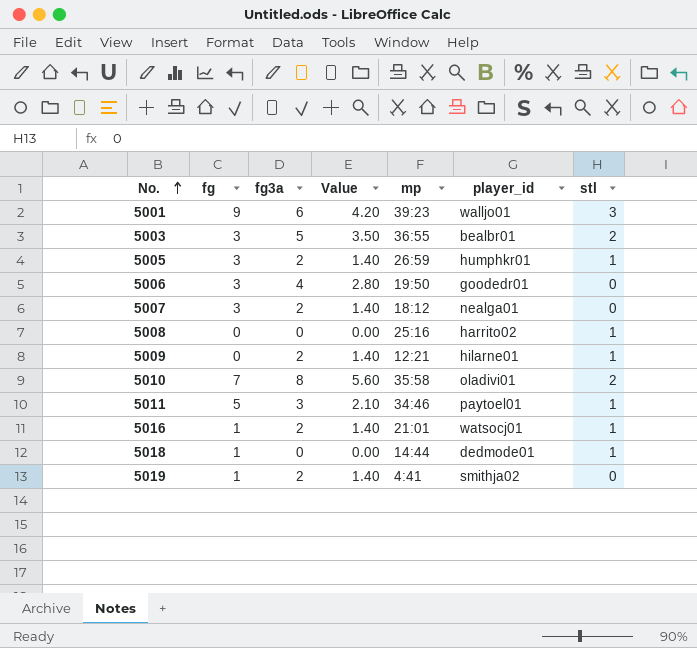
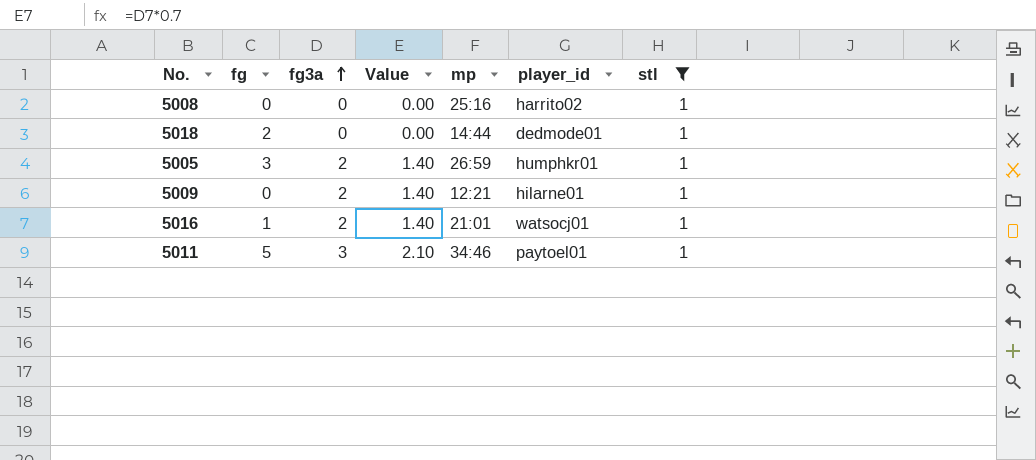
filter: none -> stl = 1
row order: No. ascending -> fg3a ascending
5018 | fg: 1 -> 2

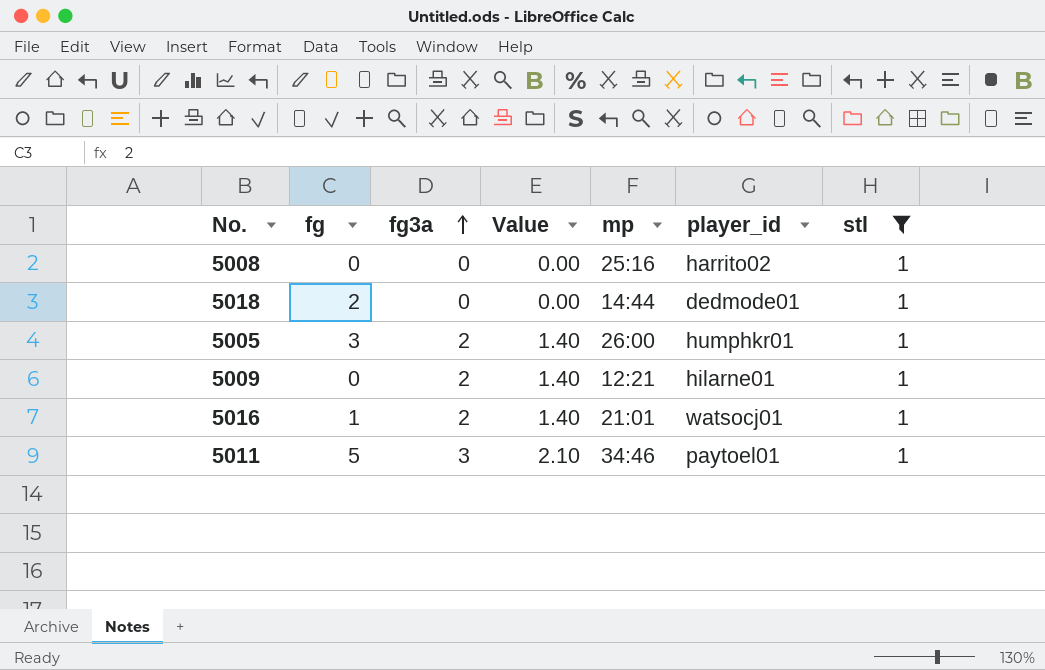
5005 | mp: 26:59 -> 26:00

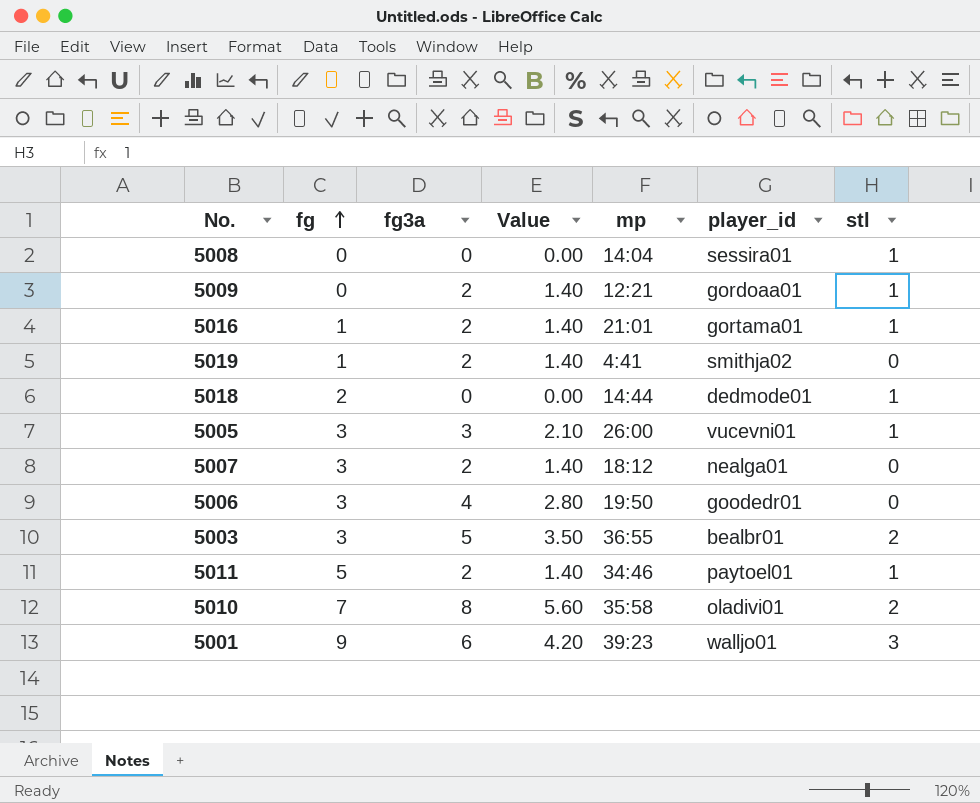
filter: stl = 1 -> none
row order: fg3a ascending -> fg ascending
5008 | mp: 25:16 -> 14:04
5008 | player_id: harrito02 -> sessira01
5009 | player_id: hilarne01 -> gordoaa01
5016 | player_id: watsocj01 -> gortama01
5005 | fg3a: 2 -> 3
5005 | Value: 1.40 -> 2.10
5005 | player_id: humphkr01 -> vucevni01
5011 | fg3a: 3 -> 2
5011 | Value: 2.10 -> 1.40

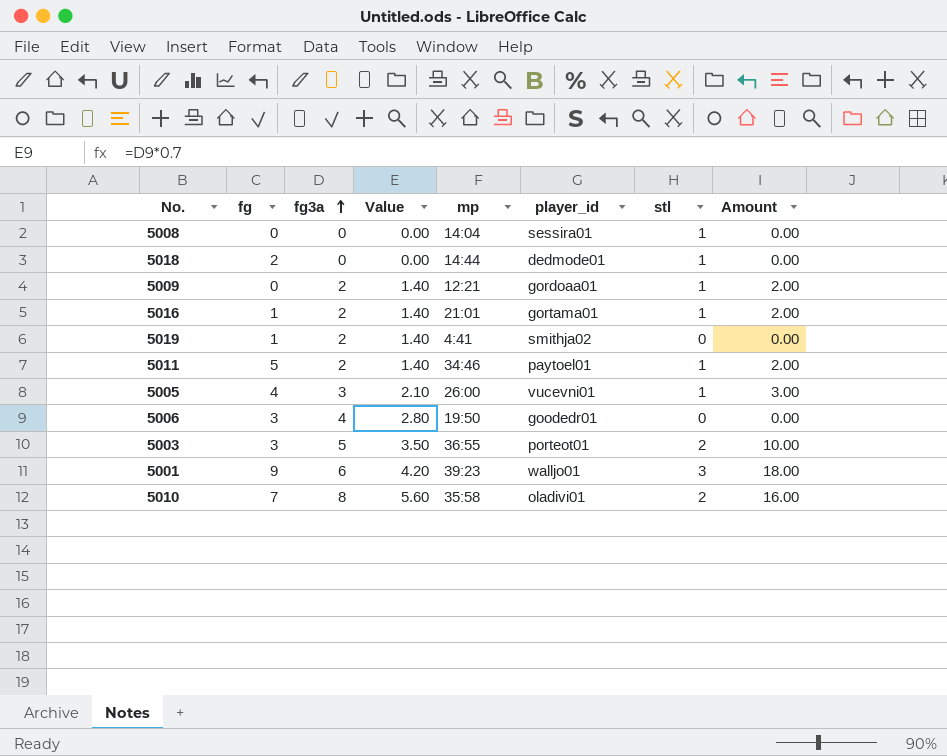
row order: fg ascending -> fg3a ascending
column Amount | formula: none -> [fg3a] * [stl]
row 5007: 3 | 2 | 1.40 | 18:12 | nealga01 | 0 -> none
5005 | fg: 3 -> 4
5003 | player_id: bealbr01 -> porteot01

